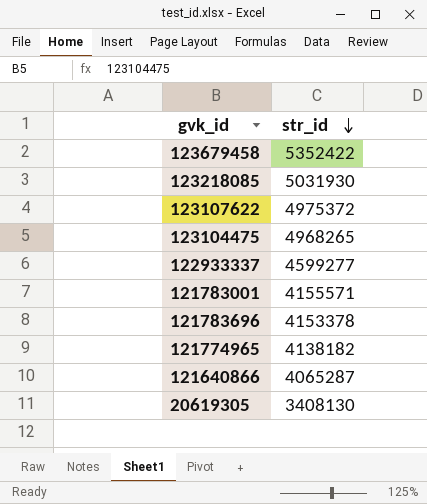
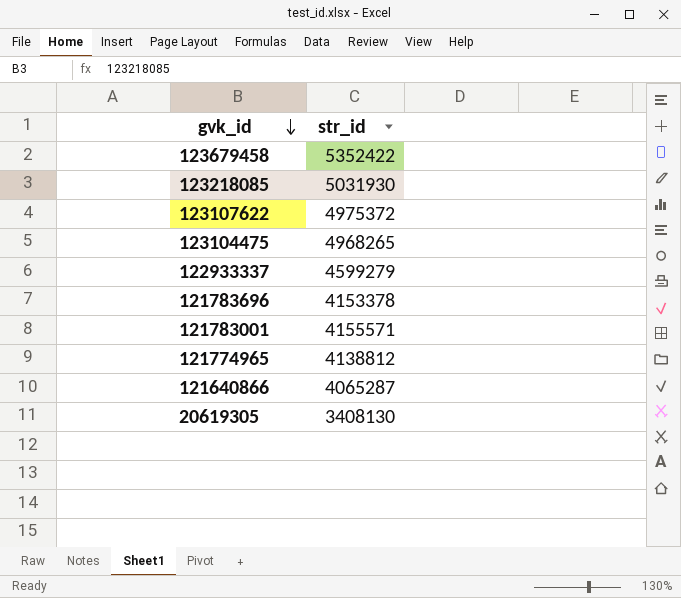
row order: str_id descending -> gvk_id descending
122933337 | str_id: 4599277 -> 4599279
121774965 | str_id: 4138182 -> 4138812

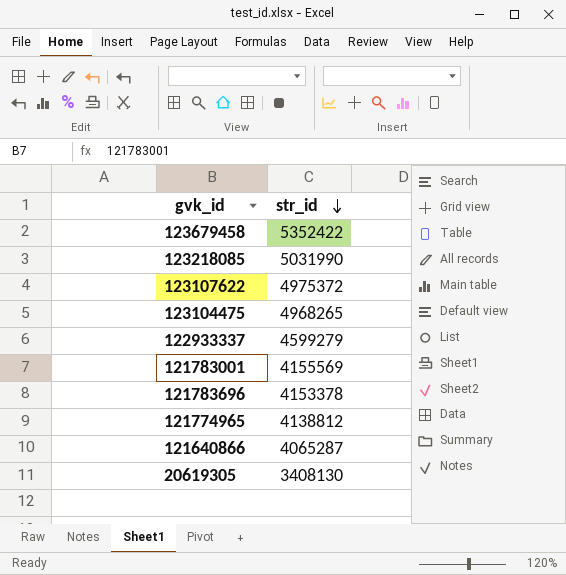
row order: gvk_id descending -> str_id descending
123218085 | str_id: 5031930 -> 5031990
121783001 | str_id: 4155571 -> 4155569

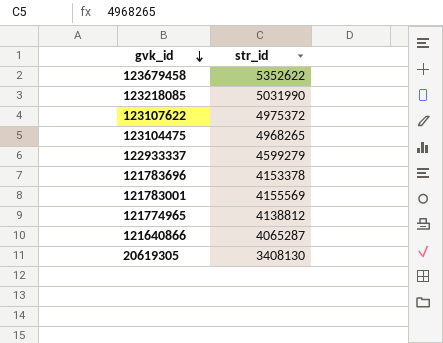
row order: str_id descending -> gvk_id descending
123679458 | str_id: 5352422 -> 5352622

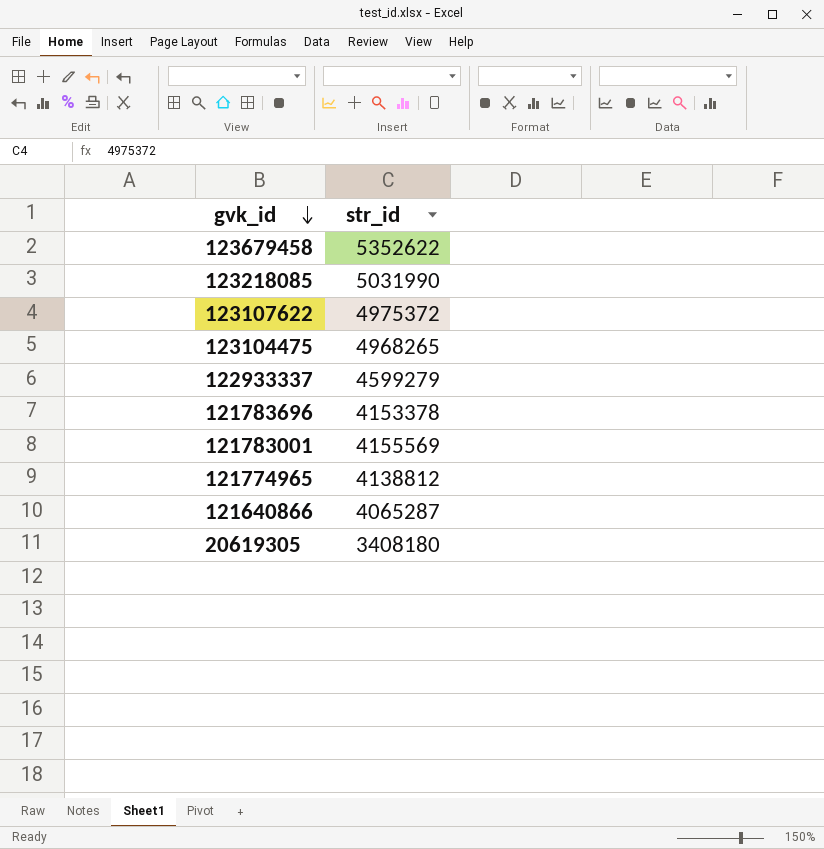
20619305 | str_id: 3408130 -> 3408180

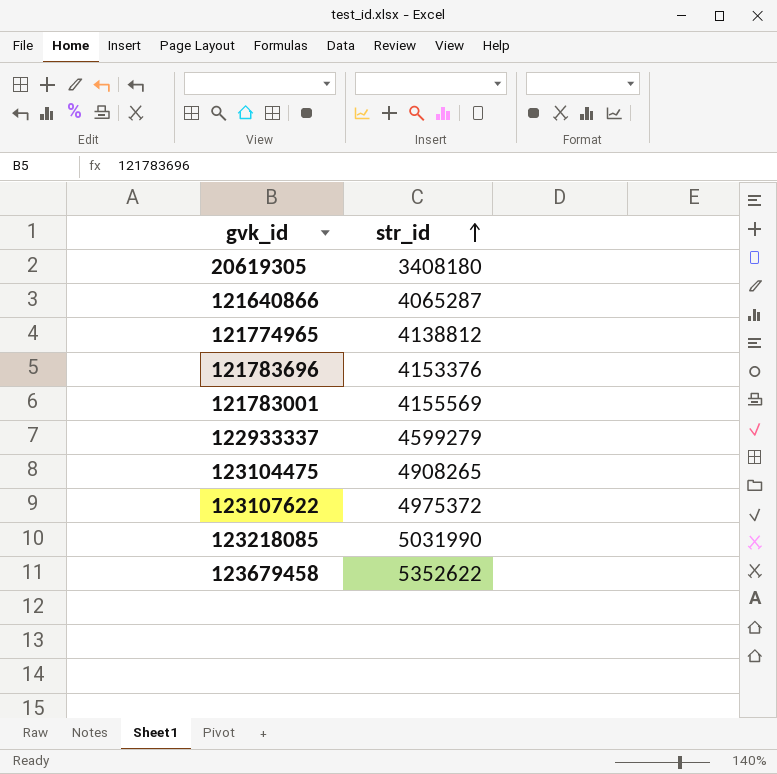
row order: gvk_id descending -> str_id ascending
121783696 | str_id: 4153378 -> 4153376
123104475 | str_id: 4968265 -> 4908265

